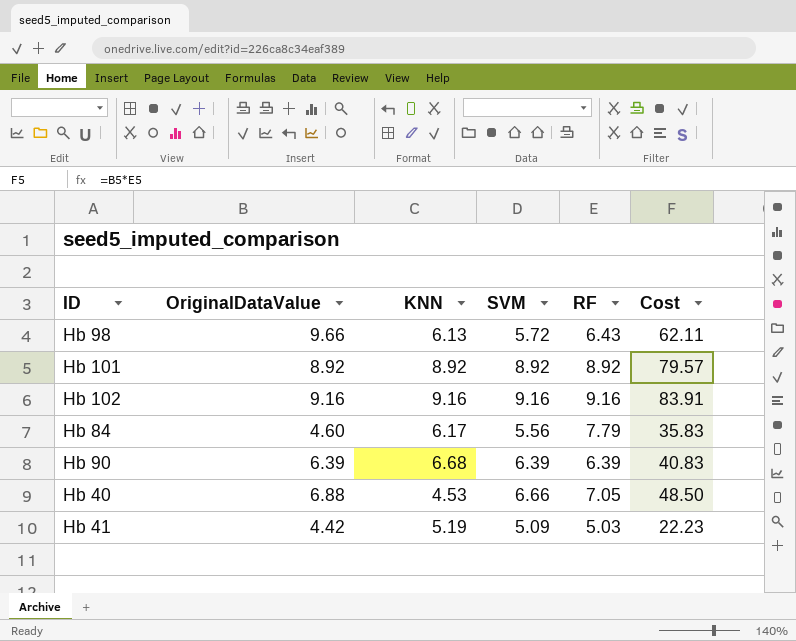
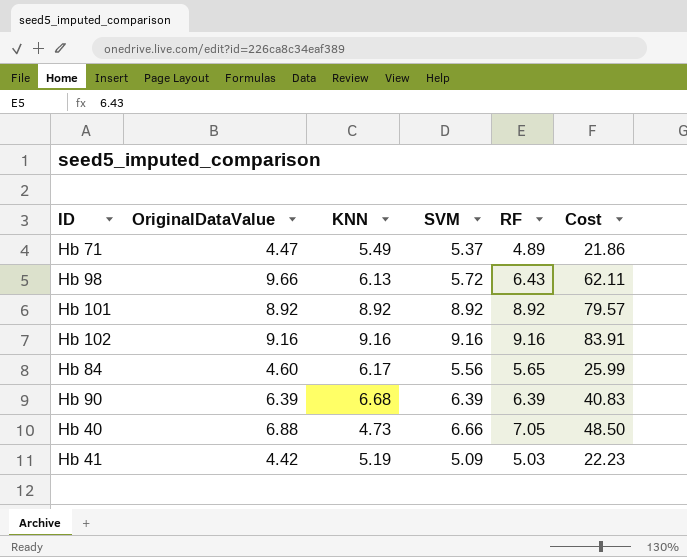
row Hb 71: none -> 4.47 | 5.49 | 5.37 | 4.89 | 21.86
Hb 84 | RF: 7.79 -> 5.65
Hb 84 | Cost: 35.83 -> 25.99
Hb 40 | KNN: 4.53 -> 4.73

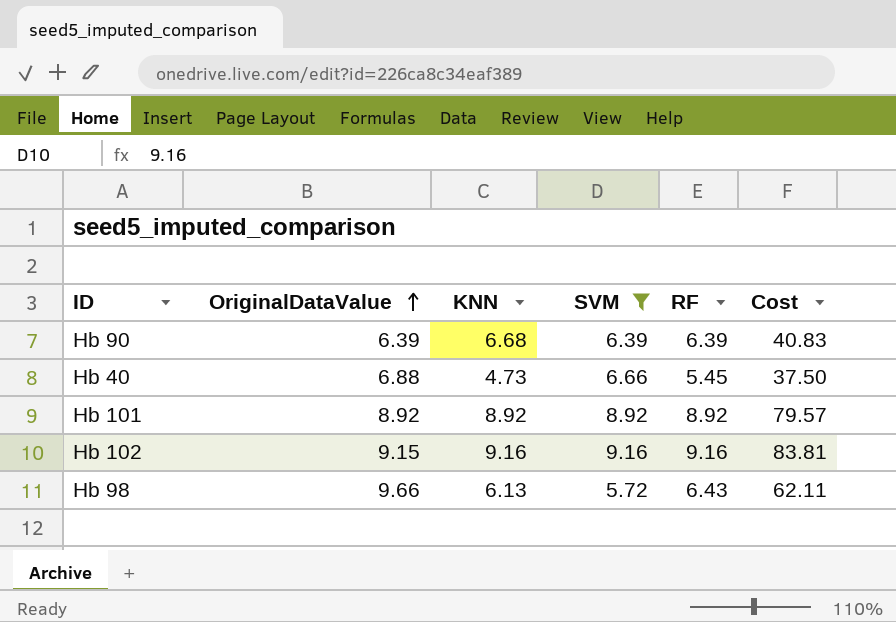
filter: none -> SVM >= 5.72
row order: none -> OriginalDataValue ascending
Hb 40 | RF: 7.05 -> 5.45
Hb 40 | Cost: 48.50 -> 37.50
Hb 102 | OriginalDataValue: 9.16 -> 9.15
Hb 102 | Cost: 83.91 -> 83.81

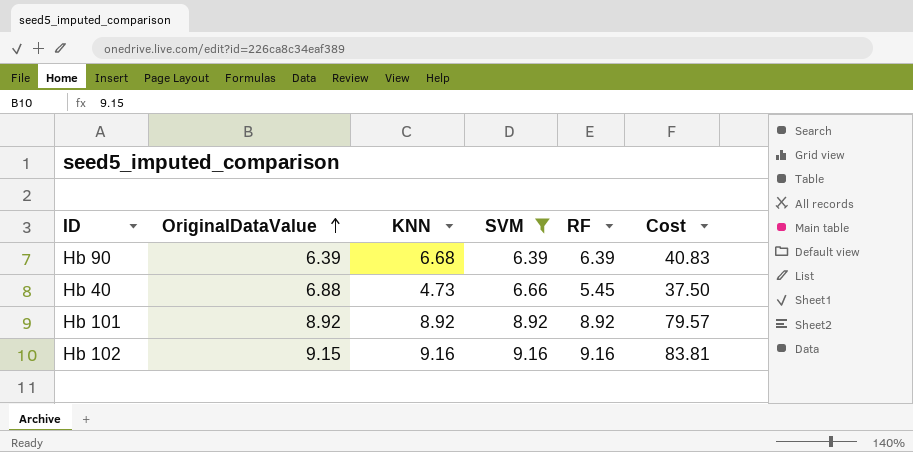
row Hb 98: 9.66 | 6.13 | 5.72 | 6.43 | 62.11 -> none

